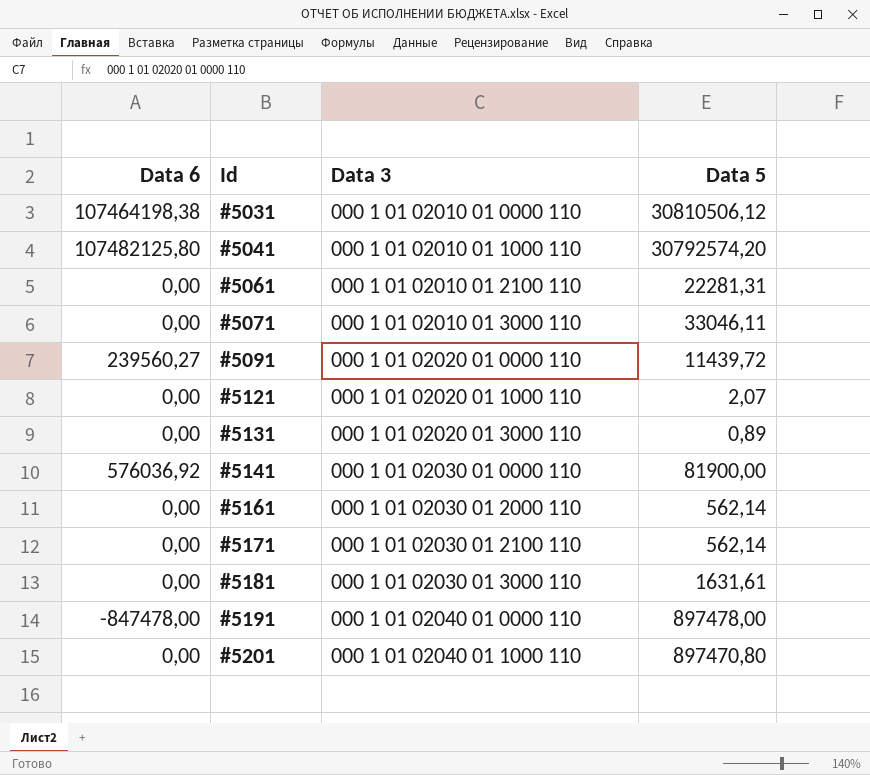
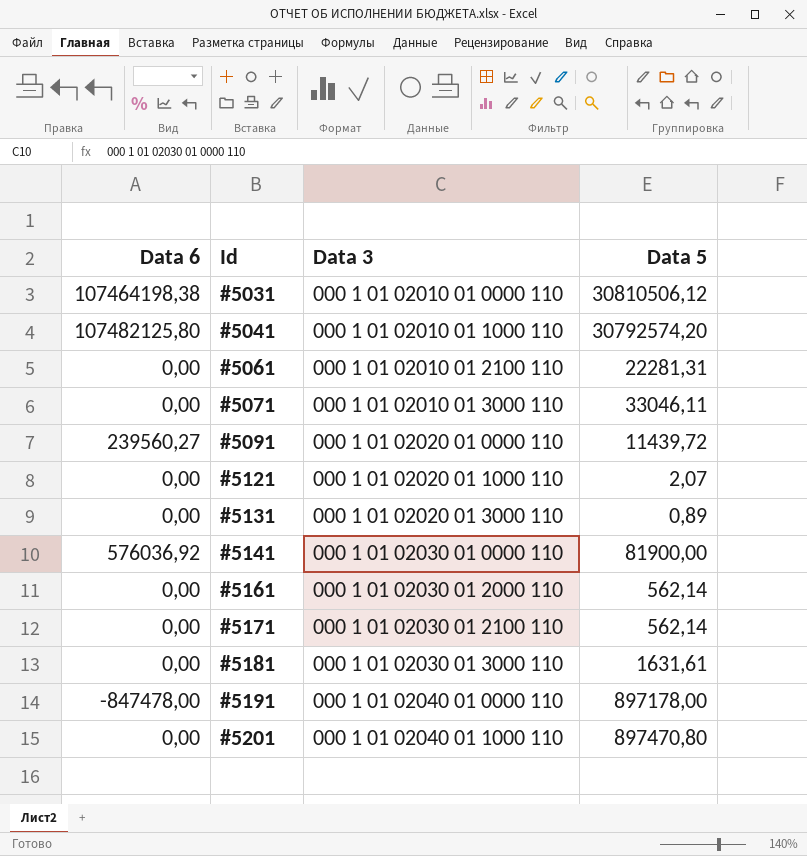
#5191 | Data 5: 897478,00 -> 897178,00

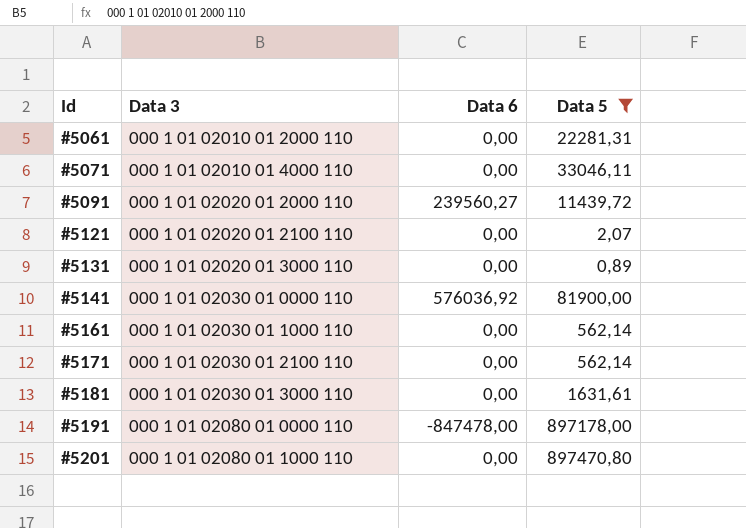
filter: none -> Data 5 <= 897470,80
column Data 6 | position: 1 -> 3
#5061 | Data 3: 000 1 01 02010 01 2100 110 -> 000 1 01 02010 01 2000 110
#5071 | Data 3: 000 1 01 02010 01 3000 110 -> 000 1 01 02010 01 4000 110
#5091 | Data 3: 000 1 01 02020 01 0000 110 -> 000 1 01 02020 01 2000 110
#5121 | Data 3: 000 1 01 02020 01 1000 110 -> 000 1 01 02020 01 2100 110
#5161 | Data 3: 000 1 01 02030 01 2000 110 -> 000 1 01 02030 01 1000 110
#5191 | Data 3: 000 1 01 02040 01 0000 110 -> 000 1 01 02080 01 0000 110
#5201 | Data 3: 000 1 01 02040 01 1000 110 -> 000 1 01 02080 01 1000 110

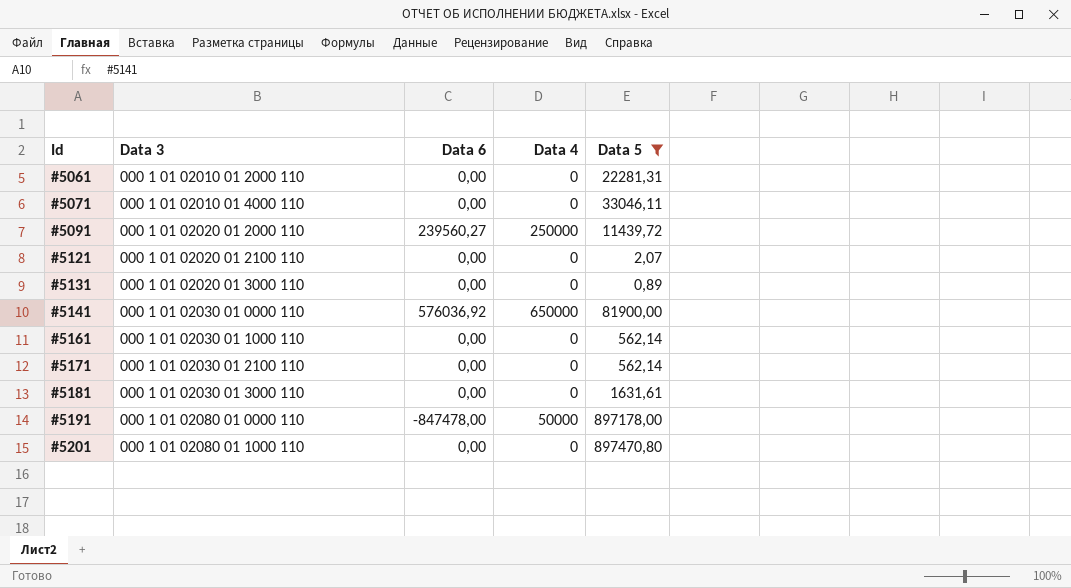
column Data 4 | position: none -> 4

